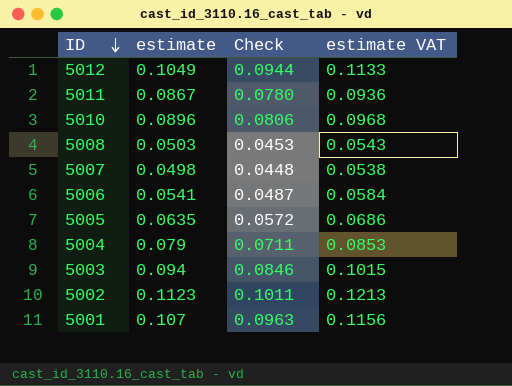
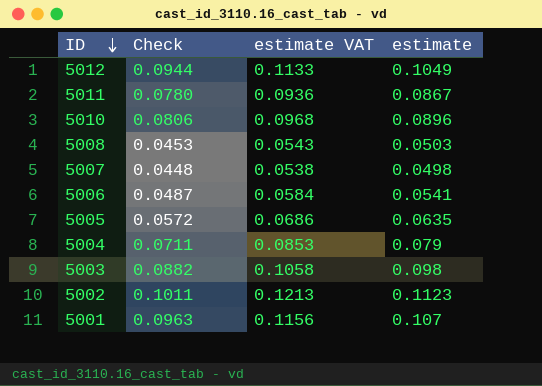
column estimate | position: 2 -> 4
5003 | Check: 0.0846 -> 0.0882
5003 | estimate VAT: 0.1015 -> 0.1058
5003 | estimate: 0.094 -> 0.098

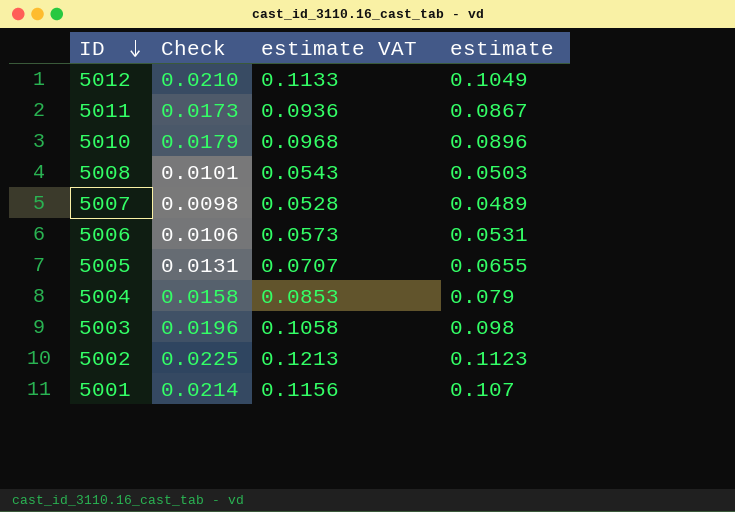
column Check | formula: [estimate] * 0.9 -> [estimate] * 0.2
5007 | estimate VAT: 0.0538 -> 0.0528
5007 | estimate: 0.0498 -> 0.0489
5006 | estimate VAT: 0.0584 -> 0.0573
5006 | estimate: 0.0541 -> 0.0531
5005 | estimate VAT: 0.0686 -> 0.0707
5005 | estimate: 0.0635 -> 0.0655

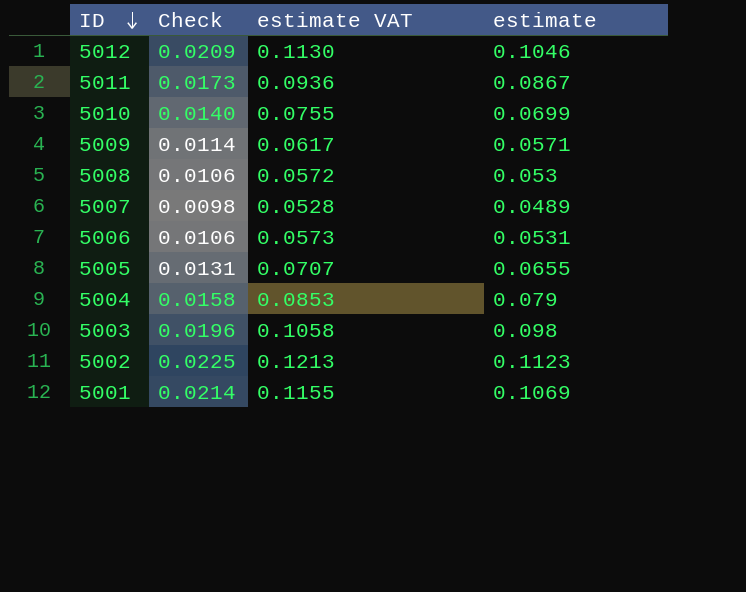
5012 | Check: 0.0210 -> 0.0209
5012 | estimate VAT: 0.1133 -> 0.1130
5012 | estimate: 0.1049 -> 0.1046
5010 | Check: 0.0179 -> 0.0140
5010 | estimate VAT: 0.0968 -> 0.0755
5010 | estimate: 0.0896 -> 0.0699
row 5009: none -> 0.0114 | 0.0617 | 0.0571
5008 | Check: 0.0101 -> 0.0106
5008 | estimate VAT: 0.0543 -> 0.0572
5008 | estimate: 0.0503 -> 0.053
5001 | estimate VAT: 0.1156 -> 0.1155
5001 | estimate: 0.107 -> 0.1069

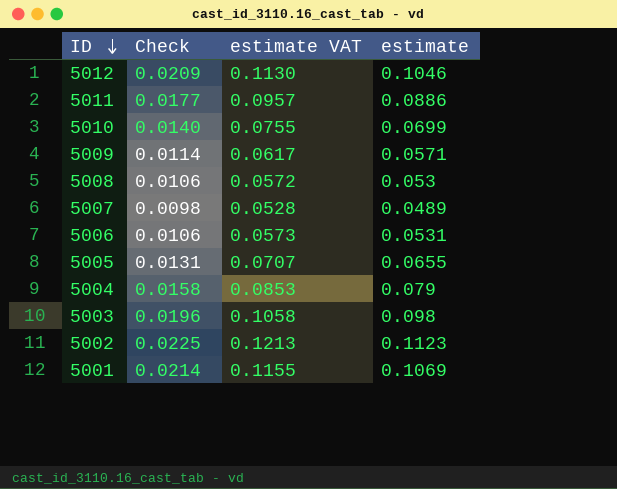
5011 | Check: 0.0173 -> 0.0177
5011 | estimate VAT: 0.0936 -> 0.0957
5011 | estimate: 0.0867 -> 0.0886

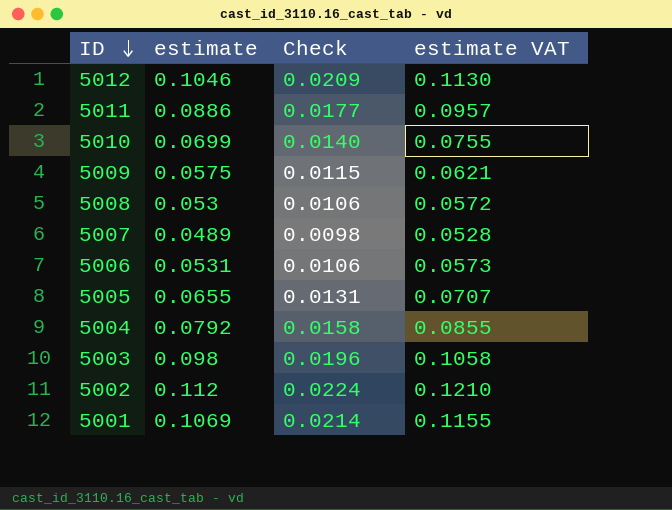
column estimate | position: 4 -> 2
5009 | estimate: 0.0571 -> 0.0575
5009 | Check: 0.0114 -> 0.0115
5009 | estimate VAT: 0.0617 -> 0.0621
5004 | estimate: 0.079 -> 0.0792
5004 | estimate VAT: 0.0853 -> 0.0855
5002 | estimate: 0.1123 -> 0.112
5002 | Check: 0.0225 -> 0.0224
5002 | estimate VAT: 0.1213 -> 0.1210

